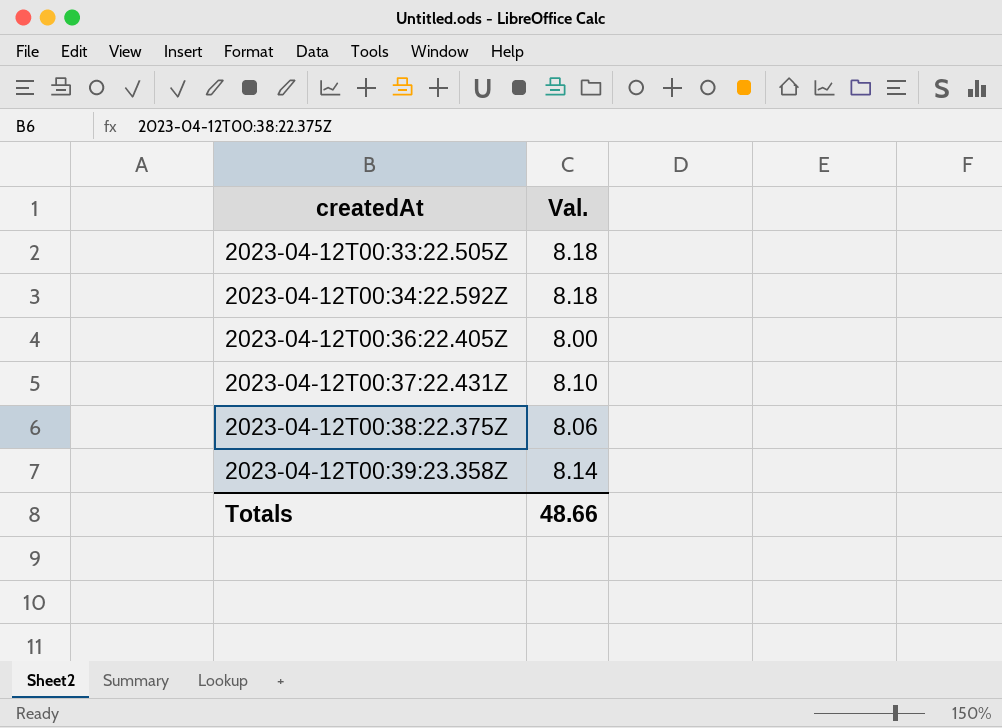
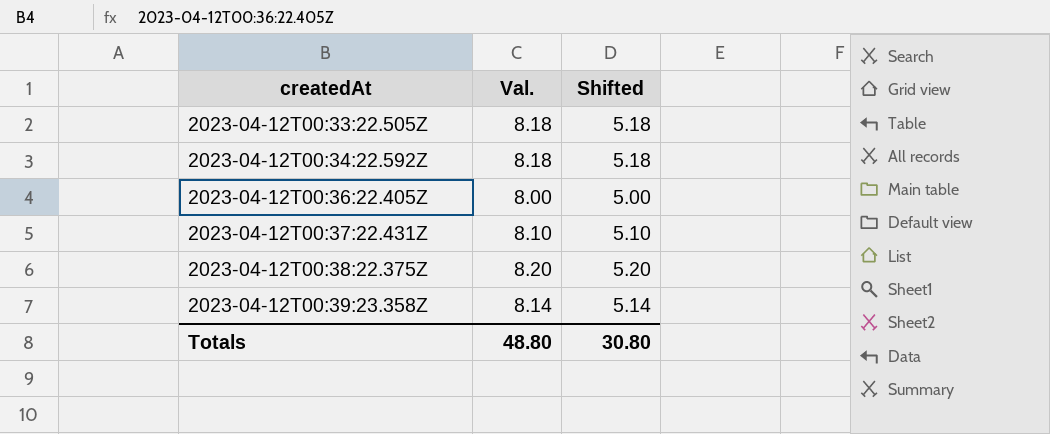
column Shifted | formula: none -> [Val.] - 3
2023-04-12T00:38:22.375Z | Val.: 8.06 -> 8.20
Totals | Val.: 48.66 -> 48.80

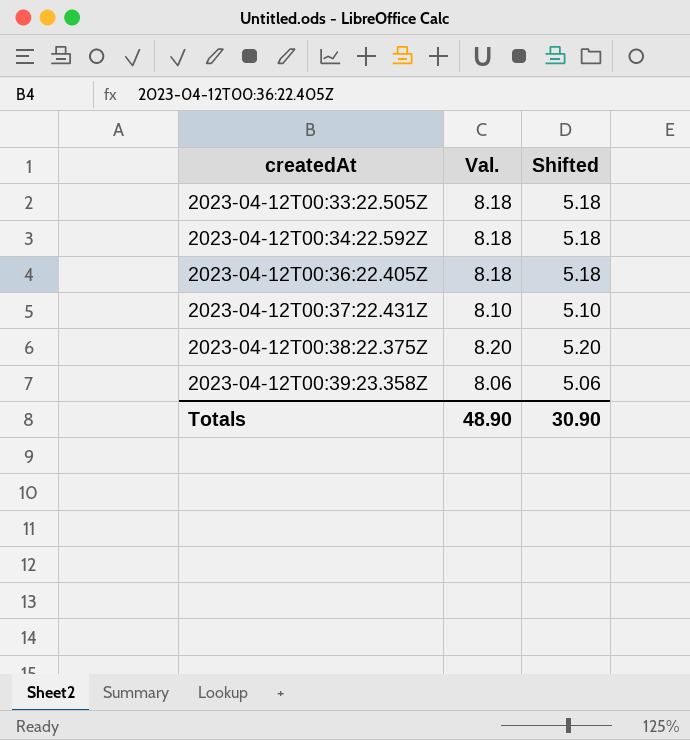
2023-04-12T00:36:22.405Z | Val.: 8.00 -> 8.18
2023-04-12T00:36:22.405Z | Shifted: 5.00 -> 5.18
2023-04-12T00:39:23.358Z | Val.: 8.14 -> 8.06
2023-04-12T00:39:23.358Z | Shifted: 5.14 -> 5.06
Totals | Val.: 48.80 -> 48.90
Totals | Shifted: 30.80 -> 30.90

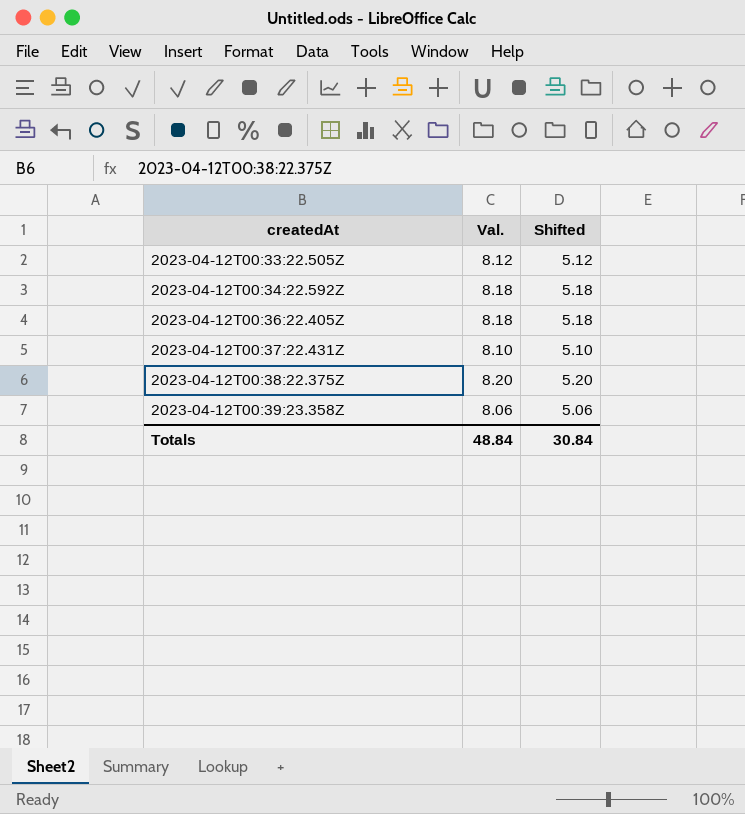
2023-04-12T00:33:22.505Z | Val.: 8.18 -> 8.12
2023-04-12T00:33:22.505Z | Shifted: 5.18 -> 5.12
Totals | Val.: 48.90 -> 48.84
Totals | Shifted: 30.90 -> 30.84

